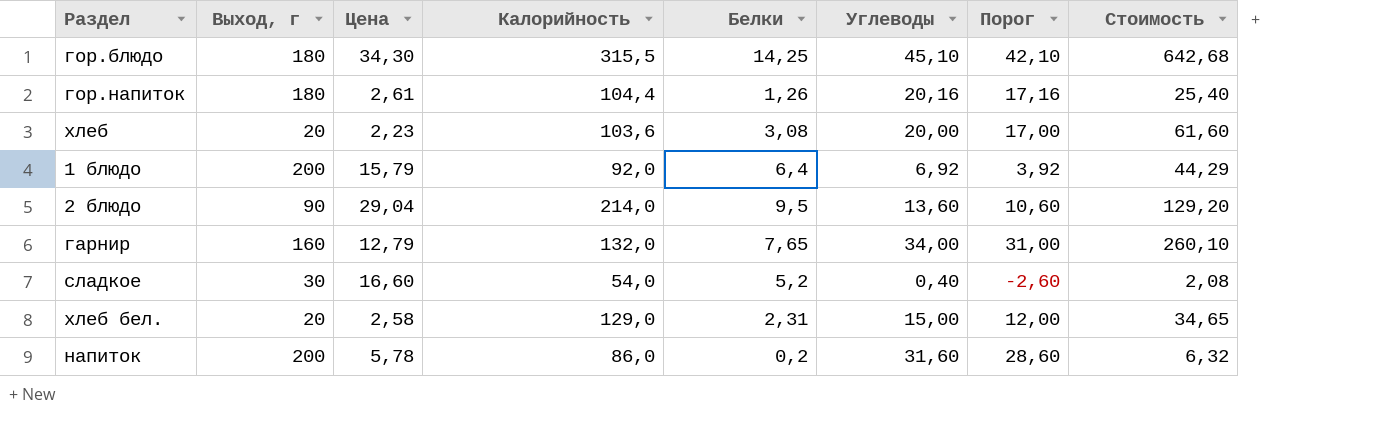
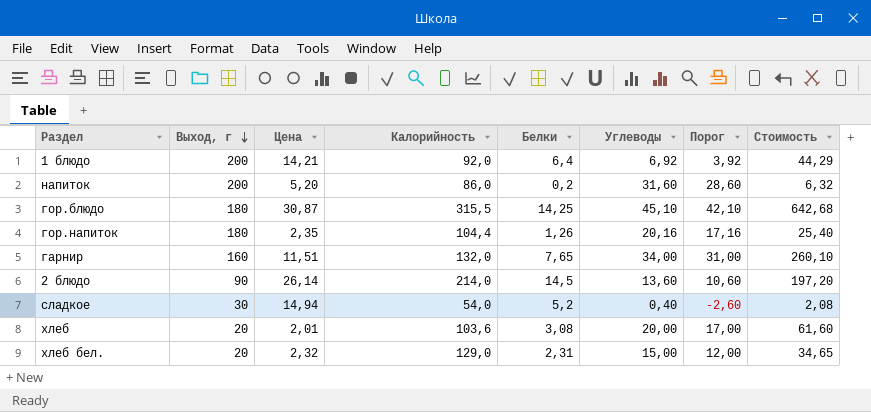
row order: none -> Выход, г descending
1 блюдо | Цена: 15,79 -> 14,21
напиток | Цена: 5,78 -> 5,20
гор.блюдо | Цена: 34,30 -> 30,87
гор.напиток | Цена: 2,61 -> 2,35
гарнир | Цена: 12,79 -> 11,51
2 блюдо | Цена: 29,04 -> 26,14
2 блюдо | Белки: 9,5 -> 14,5
2 блюдо | Стоимость: 129,20 -> 197,20
сладкое | Цена: 16,60 -> 14,94
хлеб | Цена: 2,23 -> 2,01
хлеб бел. | Цена: 2,58 -> 2,32

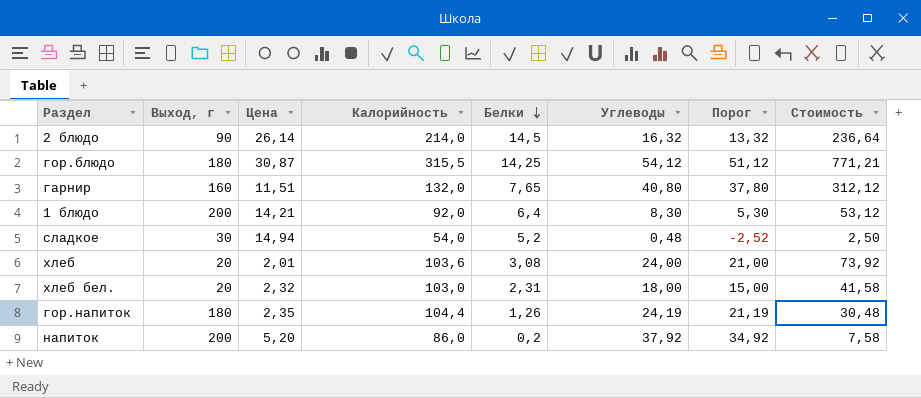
row order: Выход, г descending -> Белки descending
2 блюдо | Углеводы: 13,60 -> 16,32
2 блюдо | Порог: 10,60 -> 13,32
2 блюдо | Стоимость: 197,20 -> 236,64
гор.блюдо | Углеводы: 45,10 -> 54,12
гор.блюдо | Порог: 42,10 -> 51,12
гор.блюдо | Стоимость: 642,68 -> 771,21
гарнир | Углеводы: 34,00 -> 40,80
гарнир | Порог: 31,00 -> 37,80
гарнир | Стоимость: 260,10 -> 312,12
1 блюдо | Углеводы: 6,92 -> 8,30
1 блюдо | Порог: 3,92 -> 5,30
1 блюдо | Стоимость: 44,29 -> 53,12
сладкое | Углеводы: 0,40 -> 0,48
сладкое | Порог: -2,60 -> -2,52
сладкое | Стоимость: 2,08 -> 2,50
хлеб | Углеводы: 20,00 -> 24,00
хлеб | Порог: 17,00 -> 21,00
хлеб | Стоимость: 61,60 -> 73,92
хлеб бел. | Калорийность: 129,0 -> 103,0
хлеб бел. | Углеводы: 15,00 -> 18,00
хлеб бел. | Порог: 12,00 -> 15,00
хлеб бел. | Стоимость: 34,65 -> 41,58
гор.напиток | Углеводы: 20,16 -> 24,19
гор.напиток | Порог: 17,16 -> 21,19
гор.напиток | Стоимость: 25,40 -> 30,48
напиток | Углеводы: 31,60 -> 37,92
напиток | Порог: 28,60 -> 34,92
напиток | Стоимость: 6,32 -> 7,58

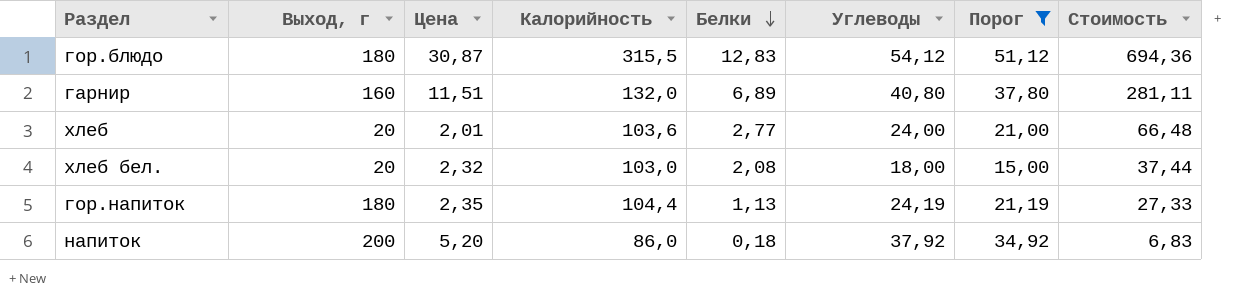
filter: none -> Порог >= 15,00
гор.блюдо | Белки: 14,25 -> 12,83
гор.блюдо | Стоимость: 771,21 -> 694,36
гарнир | Белки: 7,65 -> 6,89
гарнир | Стоимость: 312,12 -> 281,11
хлеб | Белки: 3,08 -> 2,77
хлеб | Стоимость: 73,92 -> 66,48
хлеб бел. | Белки: 2,31 -> 2,08
хлеб бел. | Стоимость: 41,58 -> 37,44
гор.напиток | Белки: 1,26 -> 1,13
гор.напиток | Стоимость: 30,48 -> 27,33
напиток | Белки: 0,2 -> 0,18
напиток | Стоимость: 7,58 -> 6,83

